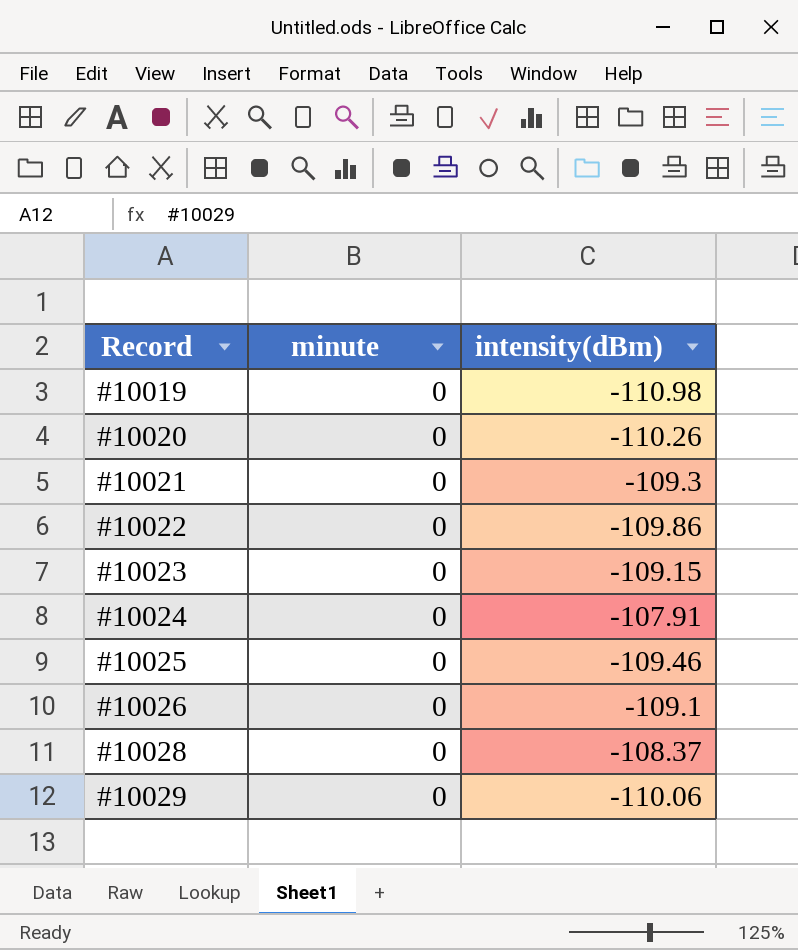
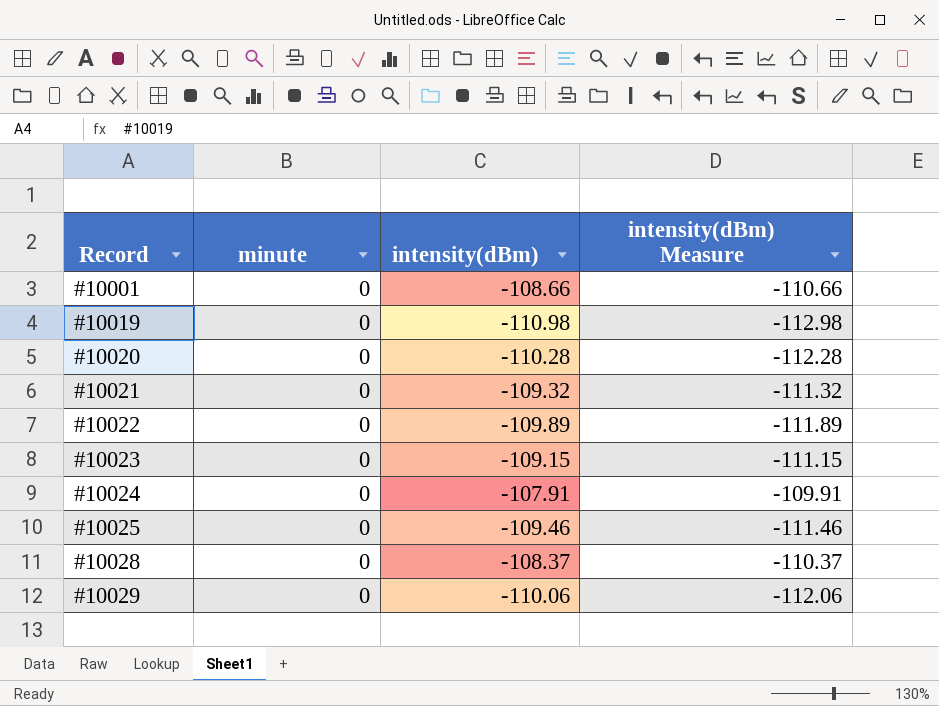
column intensity(dBm) Measure | formula: none -> [intensity(dBm)] - 2
row #10026: 0 | -109.1 -> none
row #10001: none -> 0 | -108.66 | -110.66
#10020 | intensity(dBm): -110.26 -> -110.28
#10021 | intensity(dBm): -109.3 -> -109.32
#10022 | intensity(dBm): -109.86 -> -109.89

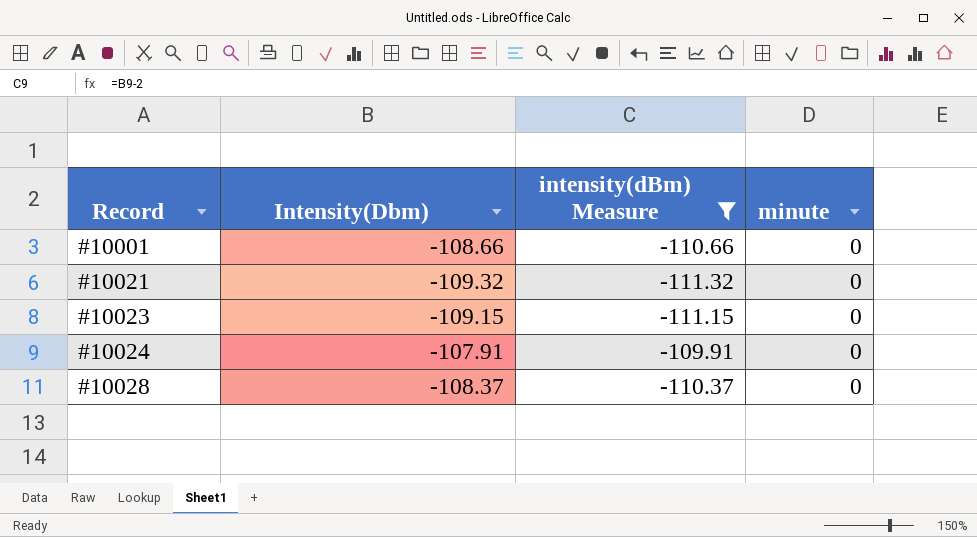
filter: none -> intensity(dBm) Measure >= -111.32
column name: intensity(dBm) -> Intensity(Dbm)
column minute | position: 2 -> 4

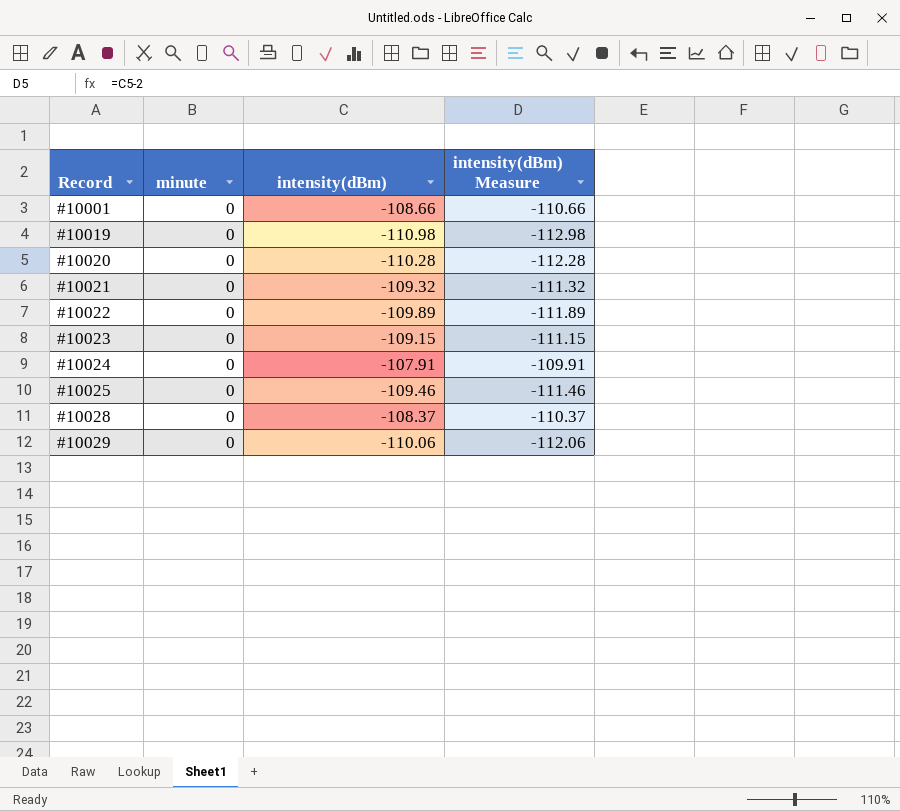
filter: intensity(dBm) Measure >= -111.32 -> none
column minute | position: 4 -> 2
column name: Intensity(Dbm) -> intensity(dBm)

